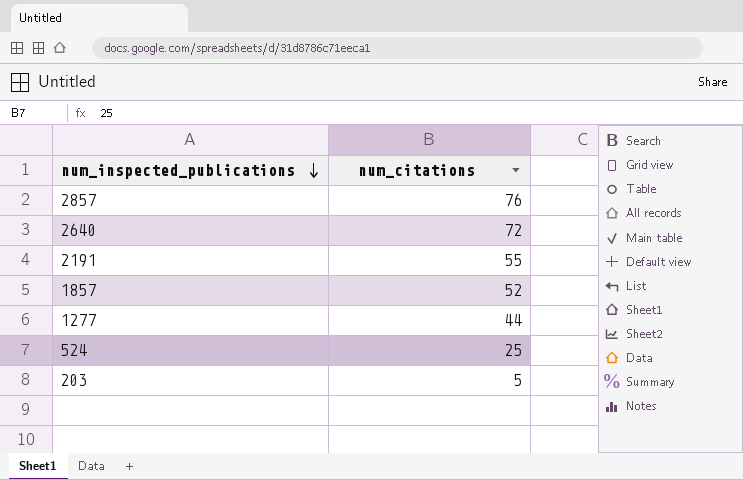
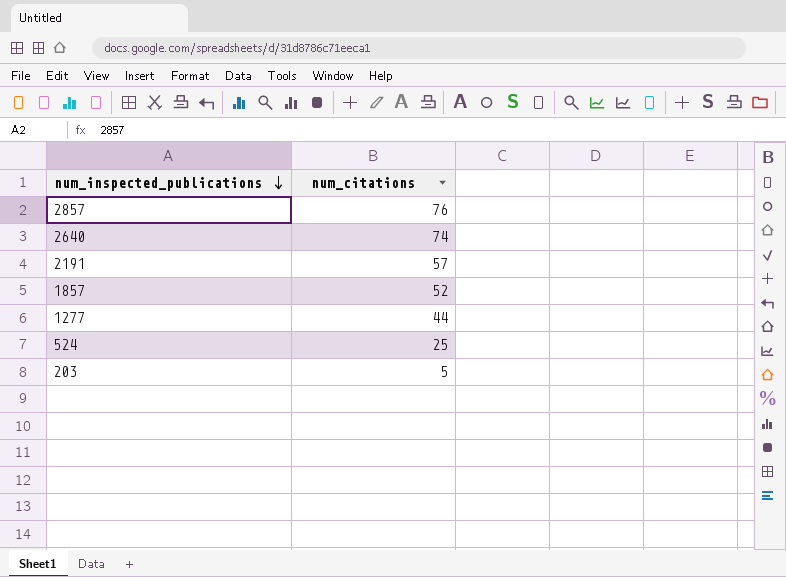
2640 | num_citations: 72 -> 74
2191 | num_citations: 55 -> 57

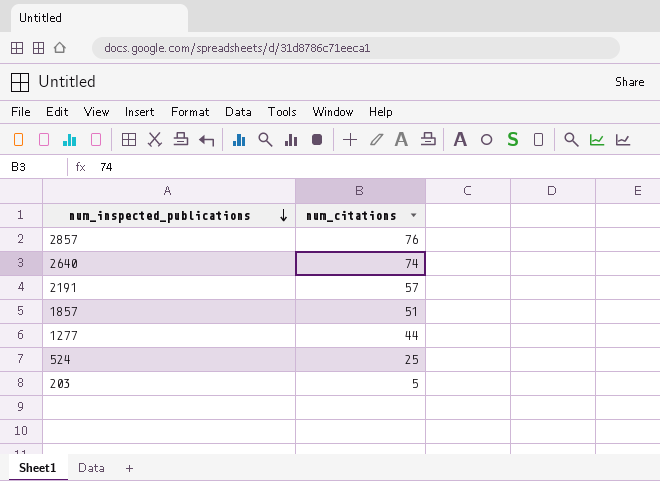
1857 | num_citations: 52 -> 51

